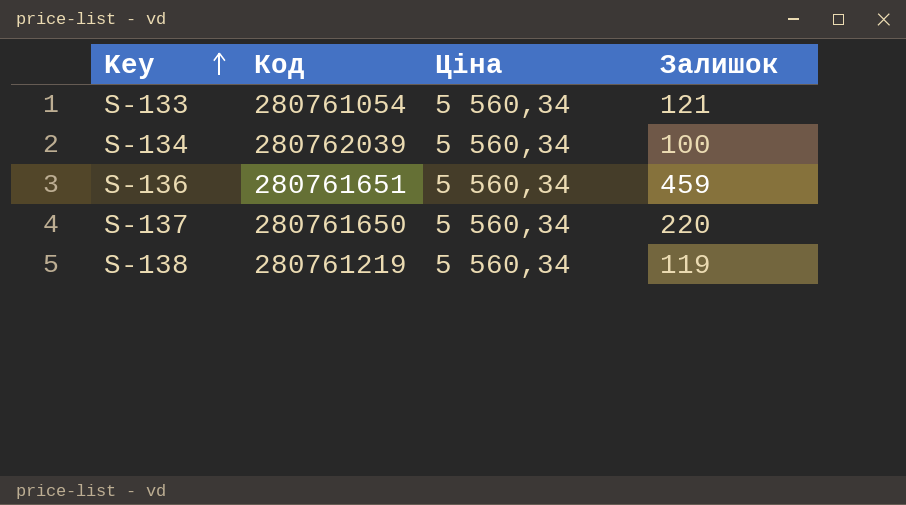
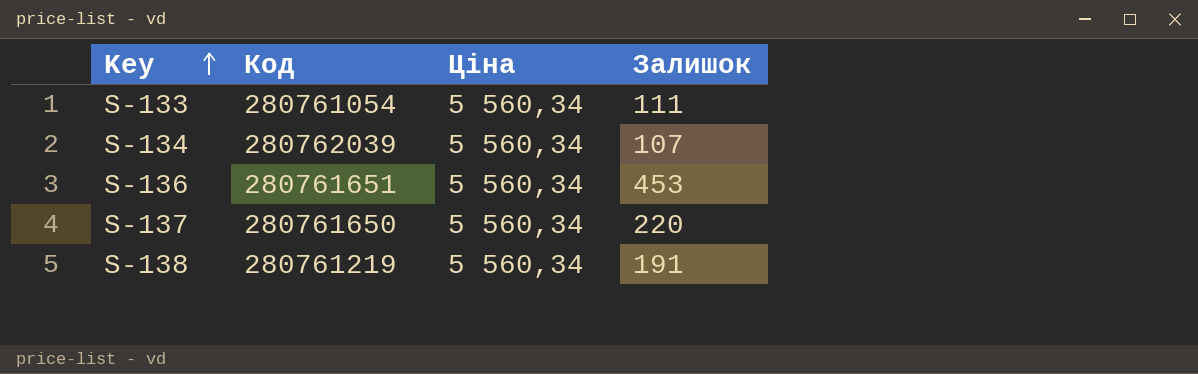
S-133 | Залишок: 121 -> 111
S-134 | Залишок: 100 -> 107
S-136 | Залишок: 459 -> 453
S-138 | Залишок: 119 -> 191

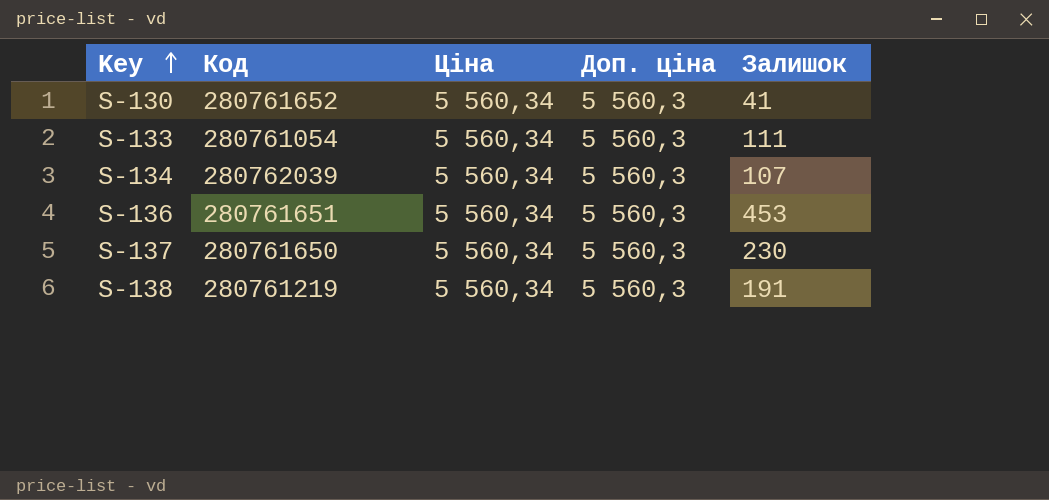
column Доп. ціна | position: none -> 4
row S-130: none -> 280761652 | 5 560,34 | 5 560,3 | 41
S-137 | Залишок: 220 -> 230

